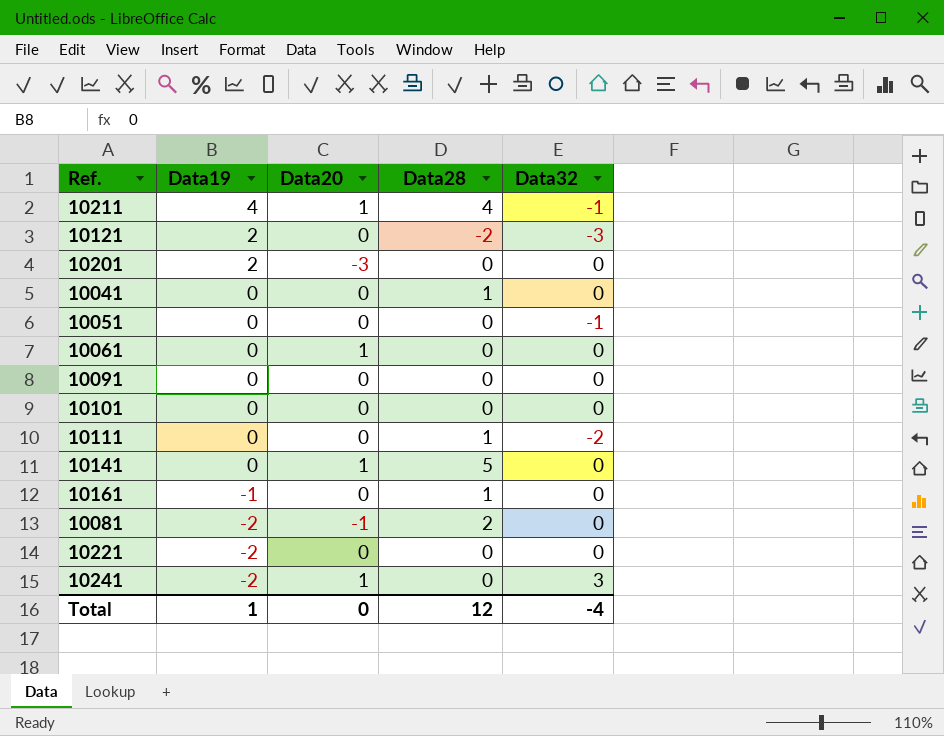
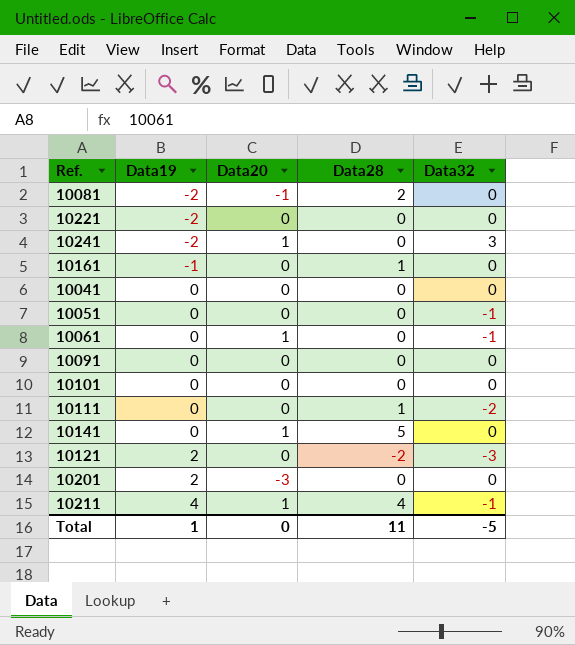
row order: Data19 descending -> Data19 ascending
10041 | Data28: 1 -> 0
10061 | Data32: 0 -> -1
Total | Data28: 12 -> 11
Total | Data32: -4 -> -5

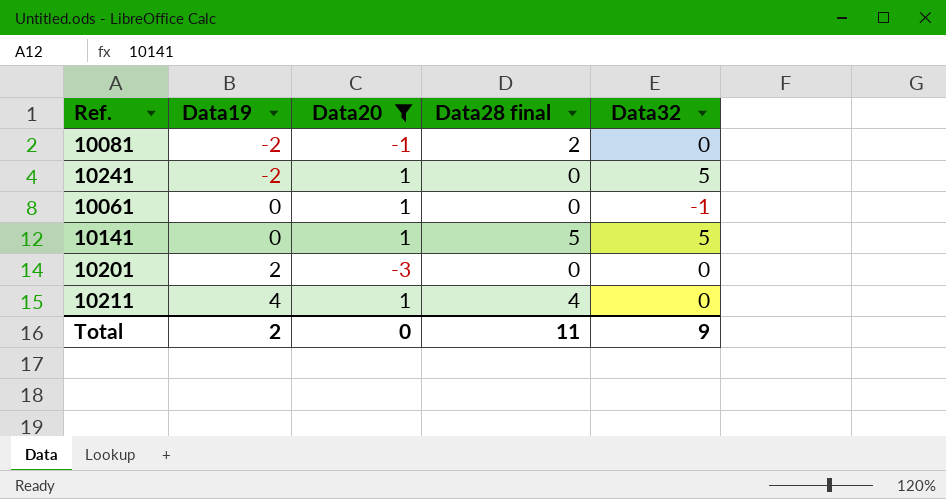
filter: none -> Data20 != 0
column name: Data28 -> Data28 final
10241 | Data32: 3 -> 5
10141 | Data32: 0 -> 5
10211 | Data32: -1 -> 0
Total | Data19: 1 -> 2
Total | Data32: -5 -> 9

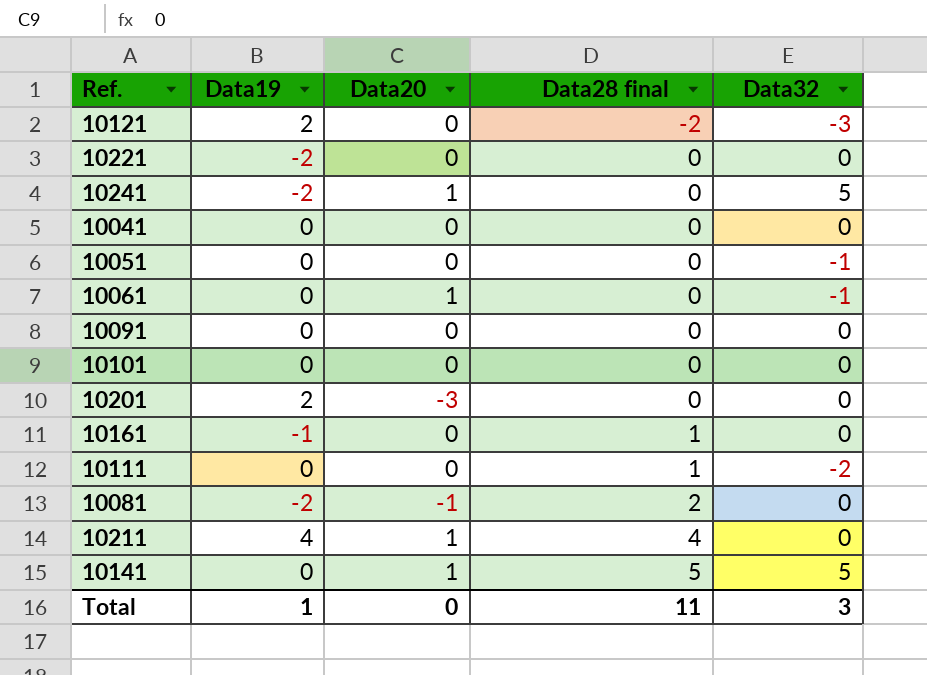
filter: Data20 != 0 -> none
row order: Data19 ascending -> Data28 final ascending
Total | Data19: 2 -> 1
Total | Data32: 9 -> 3

